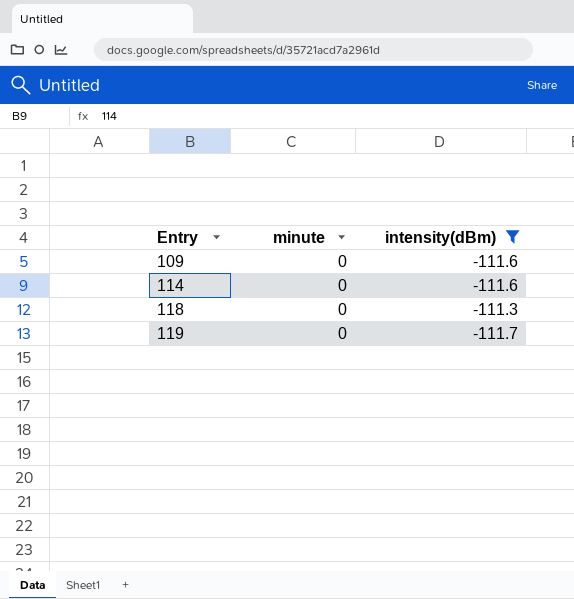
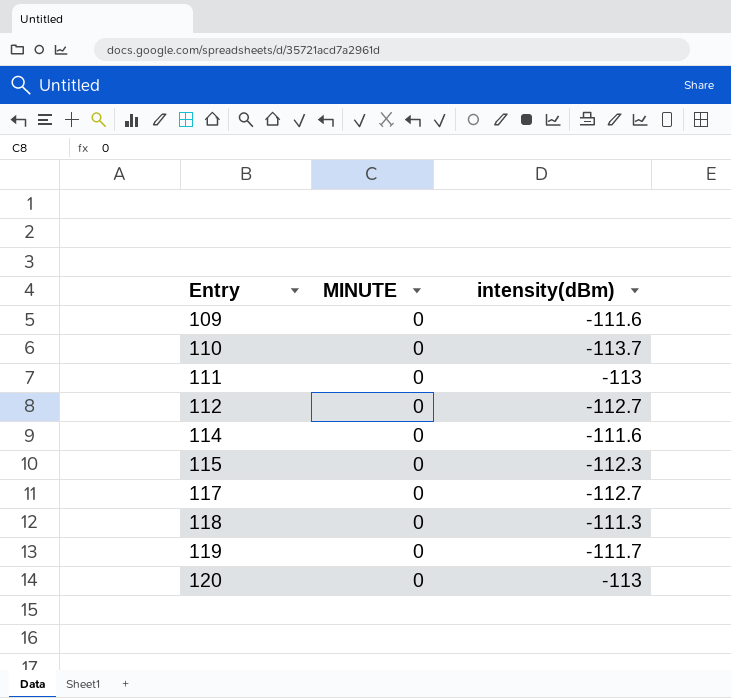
filter: intensity(dBm) >= -111.7 -> none
column name: minute -> MINUTE

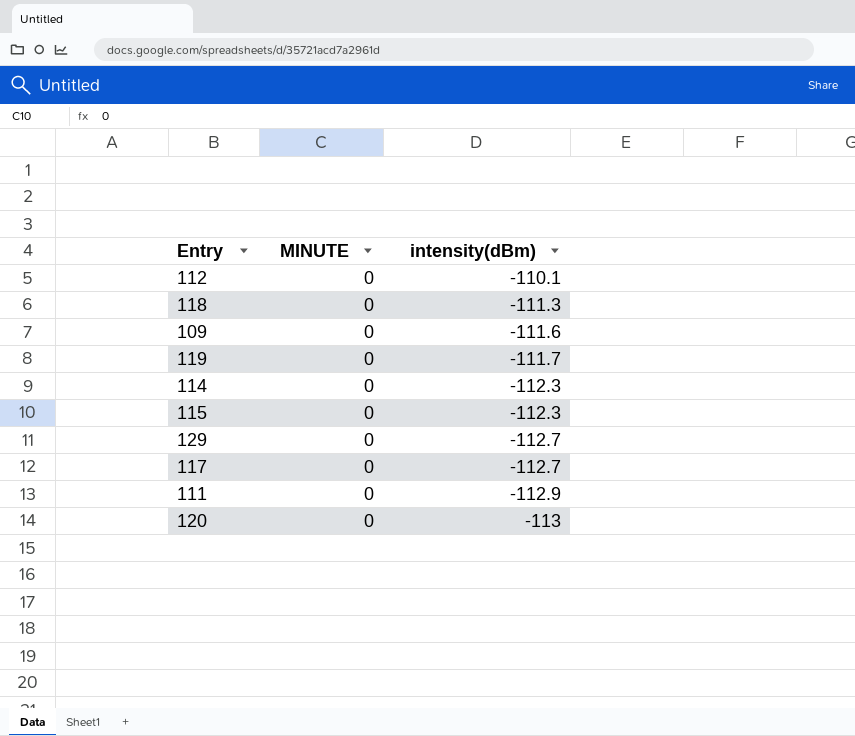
row order: Entry ascending -> intensity(dBm) descending
row 110: 0 | -113.7 -> none
112 | intensity(dBm): -112.7 -> -110.1
114 | intensity(dBm): -111.6 -> -112.3
row 129: none -> 0 | -112.7
111 | intensity(dBm): -113 -> -112.9

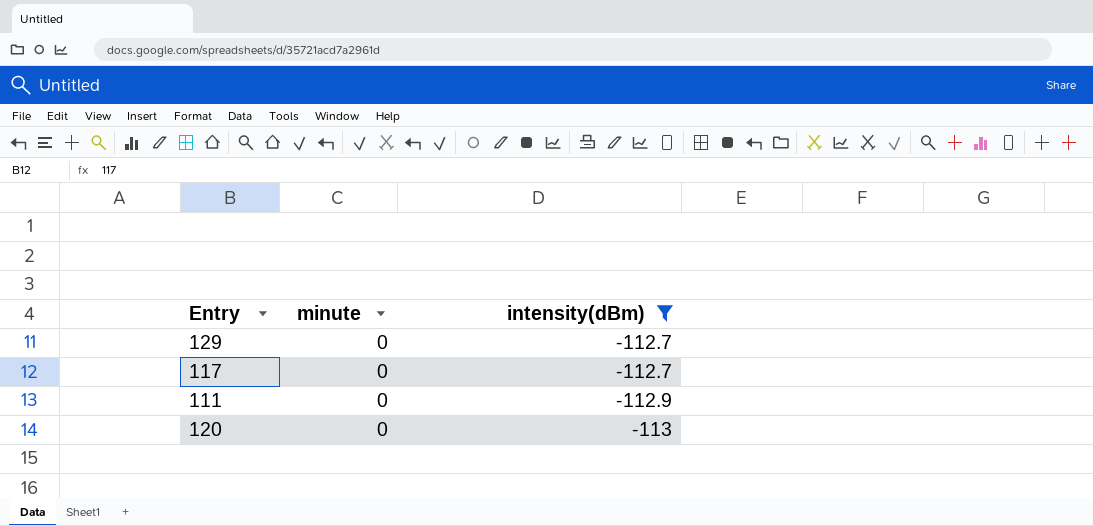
filter: none -> intensity(dBm) <= -112.7
column name: MINUTE -> minute

